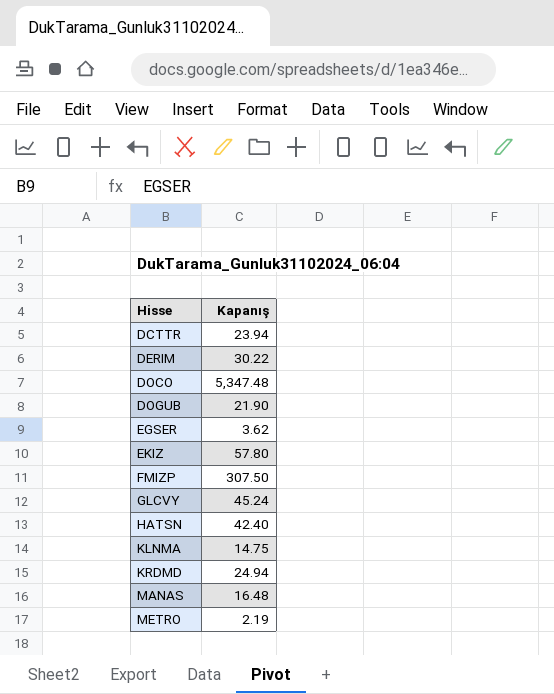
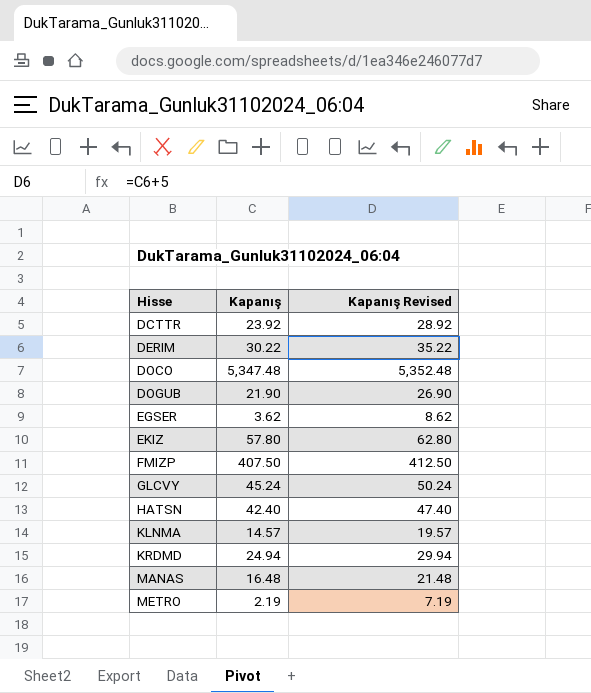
column Kapanış Revised | formula: none -> [Kapanış] + 5
DCTTR | Kapanış: 23.94 -> 23.92
FMIZP | Kapanış: 307.50 -> 407.50
KLNMA | Kapanış: 14.75 -> 14.57

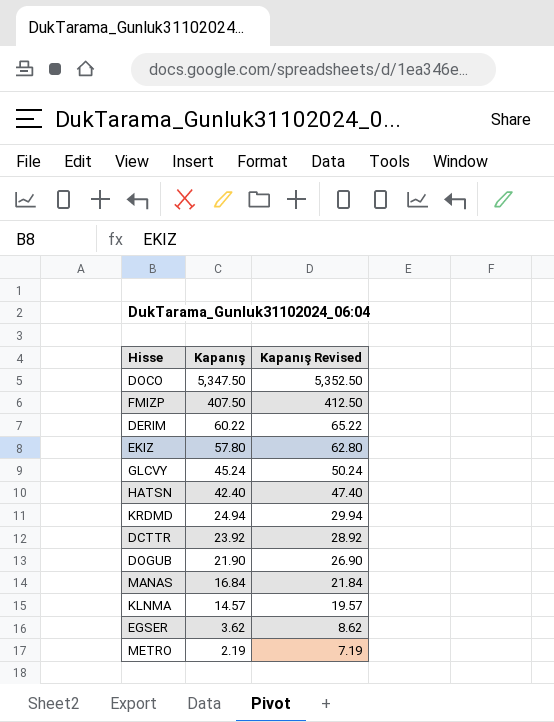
row order: Hisse ascending -> Kapanış descending
DOCO | Kapanış: 5,347.48 -> 5,347.50
DOCO | Kapanış Revised: 5,352.48 -> 5,352.50
DERIM | Kapanış: 30.22 -> 60.22
DERIM | Kapanış Revised: 35.22 -> 65.22
MANAS | Kapanış: 16.48 -> 16.84
MANAS | Kapanış Revised: 21.48 -> 21.84

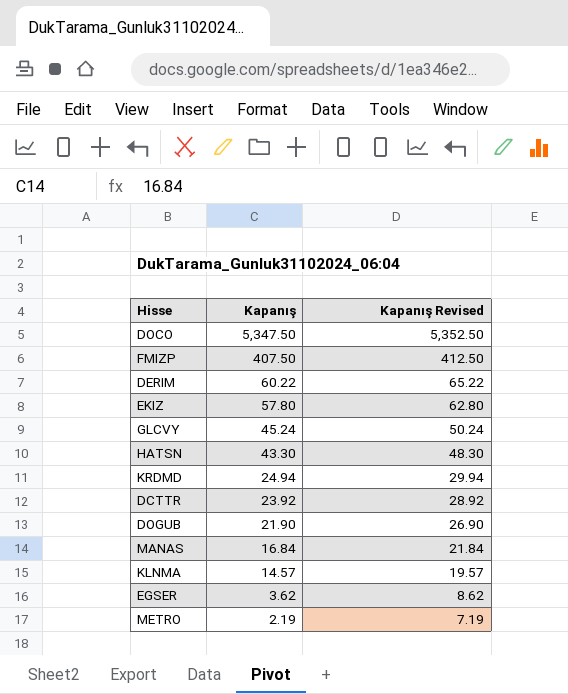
HATSN | Kapanış: 42.40 -> 43.30
HATSN | Kapanış Revised: 47.40 -> 48.30

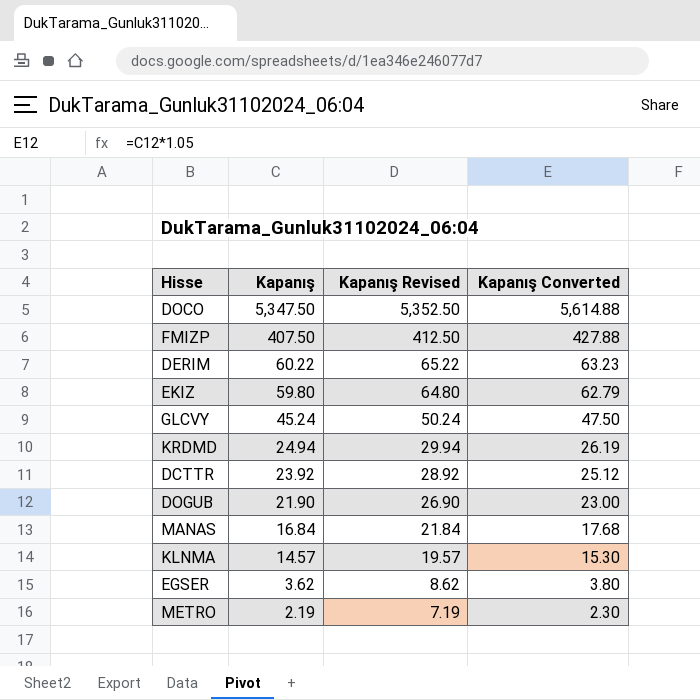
column Kapanış Converted | formula: none -> [Kapanış] * 1.05
row HATSN: 43.30 | 48.30 -> none
EKIZ | Kapanış: 57.80 -> 59.80
EKIZ | Kapanış Revised: 62.80 -> 64.80

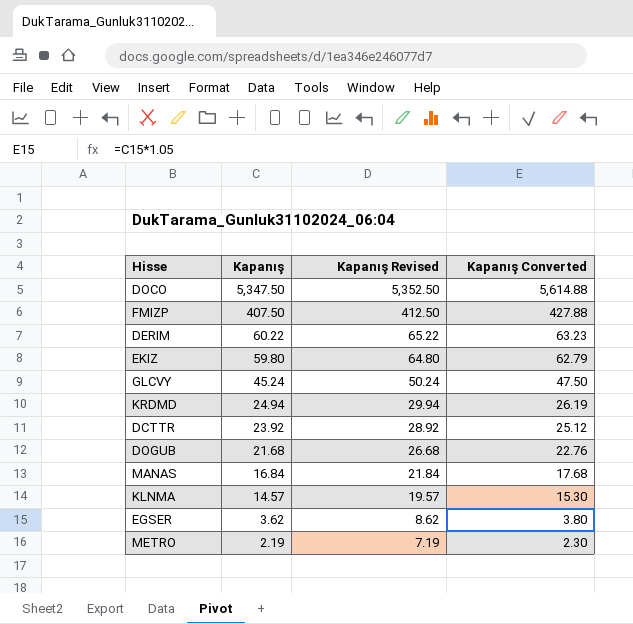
DOGUB | Kapanış: 21.90 -> 21.68
DOGUB | Kapanış Revised: 26.90 -> 26.68
DOGUB | Kapanış Converted: 23.00 -> 22.76

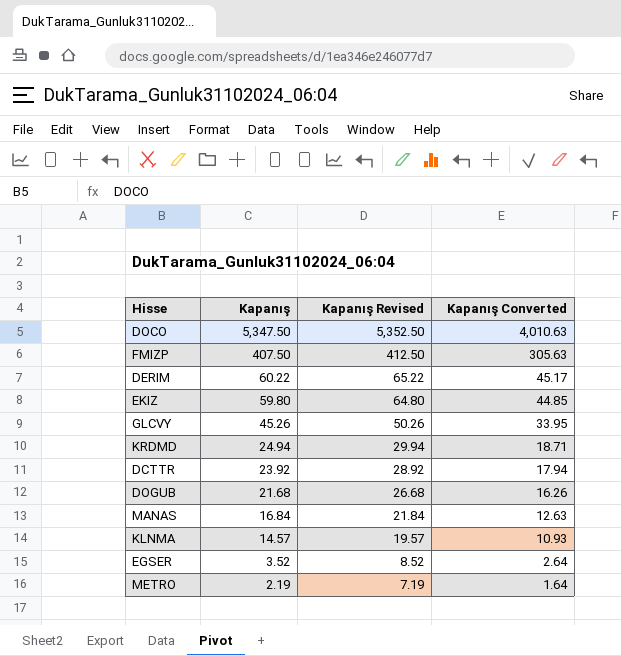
column Kapanış Converted | formula: [Kapanış] * 1.05 -> [Kapanış] * 0.75
GLCVY | Kapanış: 45.24 -> 45.26
GLCVY | Kapanış Revised: 50.24 -> 50.26
EGSER | Kapanış: 3.62 -> 3.52
EGSER | Kapanış Revised: 8.62 -> 8.52

